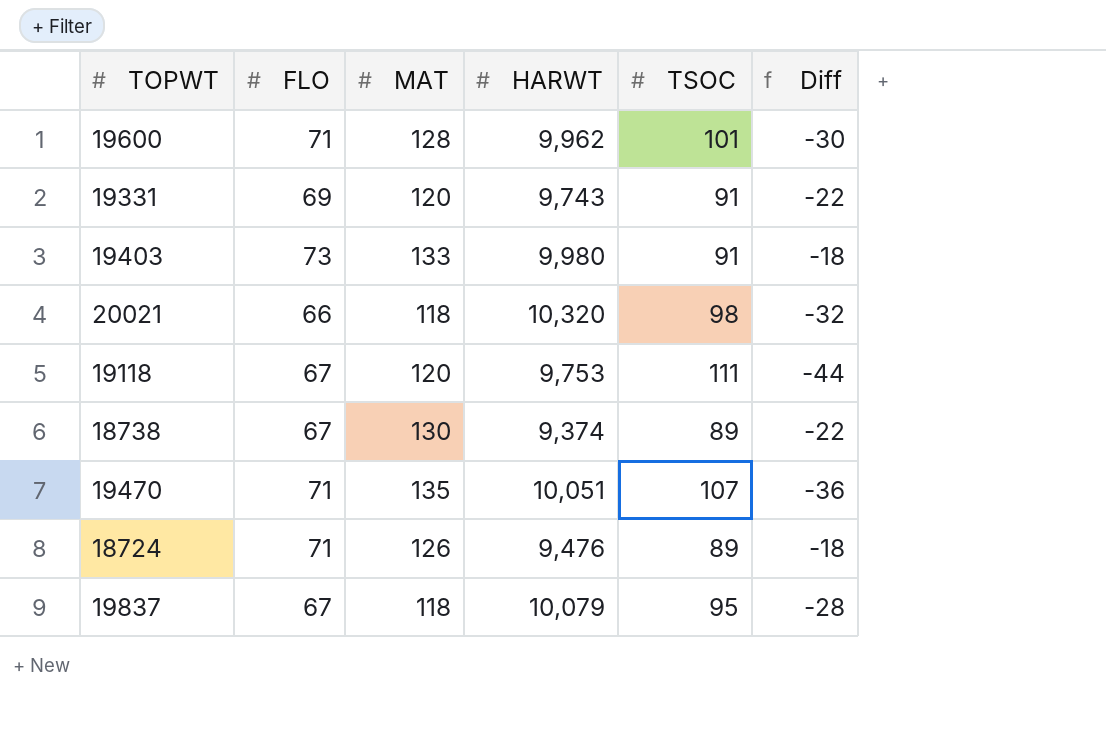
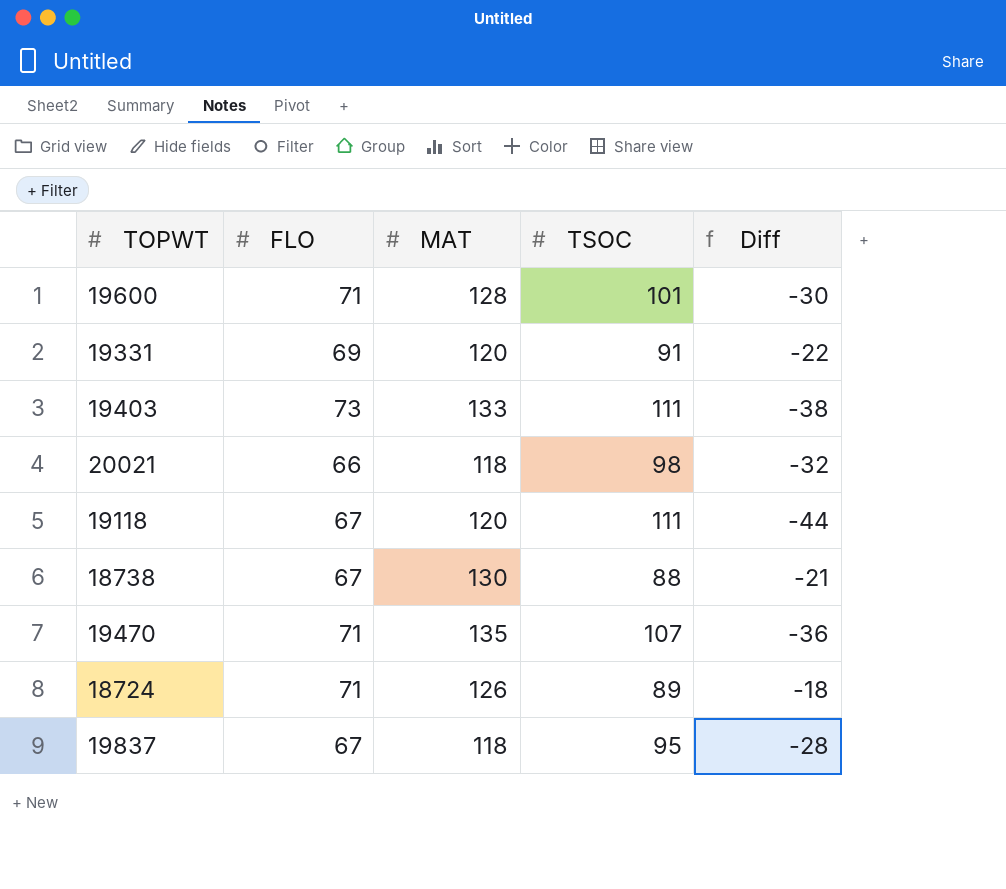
column HARWT | position: 4 -> none
19403 | TSOC: 91 -> 111
19403 | Diff: -18 -> -38
18738 | TSOC: 89 -> 88
18738 | Diff: -22 -> -21

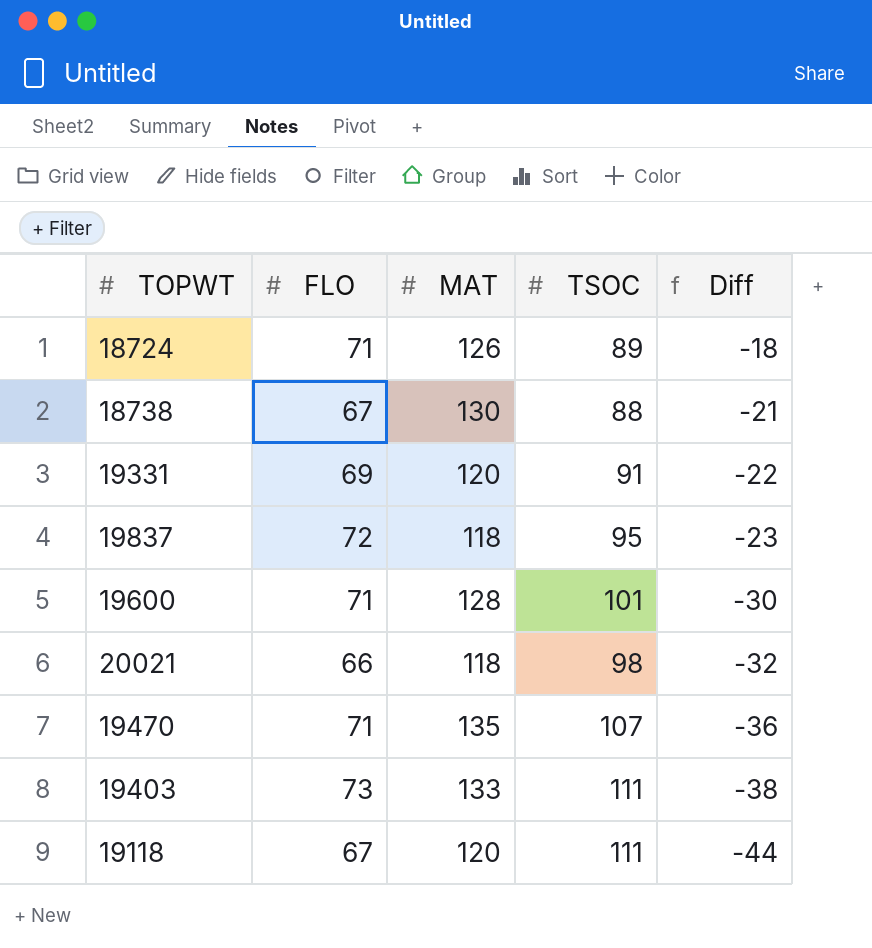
row order: none -> Diff descending
19837 | FLO: 67 -> 72
19837 | Diff: -28 -> -23

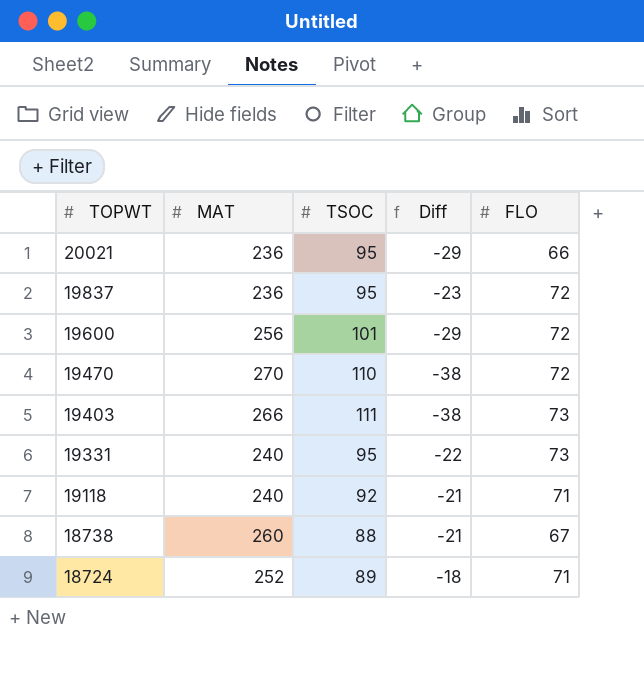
row order: Diff descending -> TOPWT descending
column FLO | position: 2 -> 5
20021 | MAT: 118 -> 236
20021 | TSOC: 98 -> 95
20021 | Diff: -32 -> -29
19837 | MAT: 118 -> 236
19600 | MAT: 128 -> 256
19600 | Diff: -30 -> -29
19600 | FLO: 71 -> 72
19470 | MAT: 135 -> 270
19470 | TSOC: 107 -> 110
19470 | Diff: -36 -> -38
19470 | FLO: 71 -> 72
19403 | MAT: 133 -> 266
19331 | MAT: 120 -> 240
19331 | TSOC: 91 -> 95
19331 | FLO: 69 -> 73
19118 | MAT: 120 -> 240
19118 | TSOC: 111 -> 92
19118 | Diff: -44 -> -21
19118 | FLO: 67 -> 71
18738 | MAT: 130 -> 260
18724 | MAT: 126 -> 252

